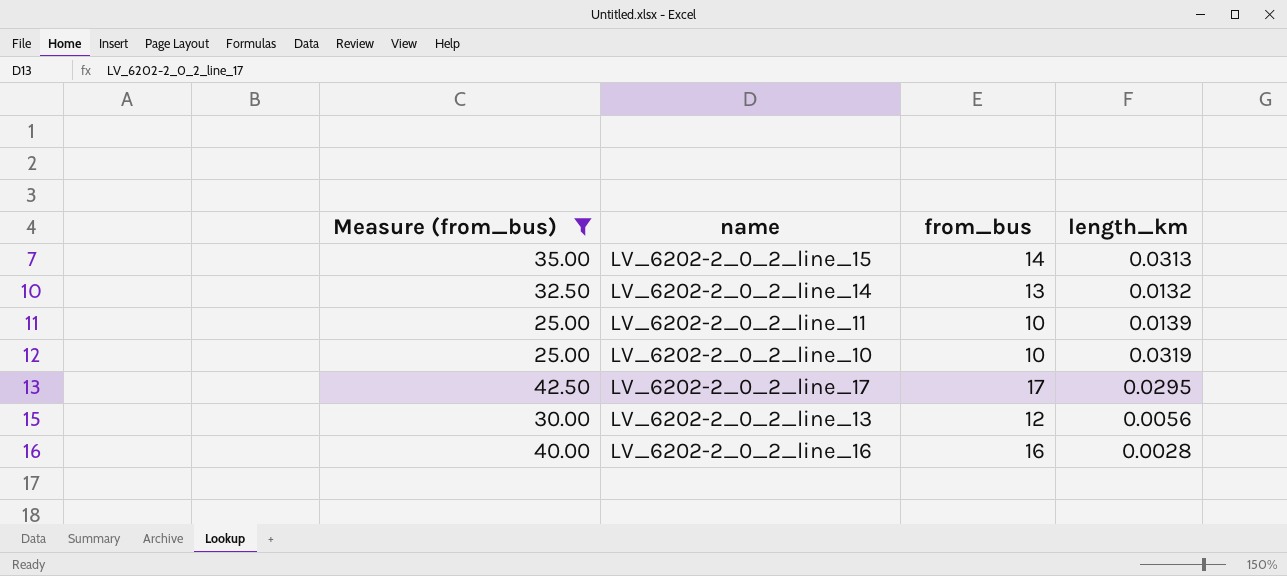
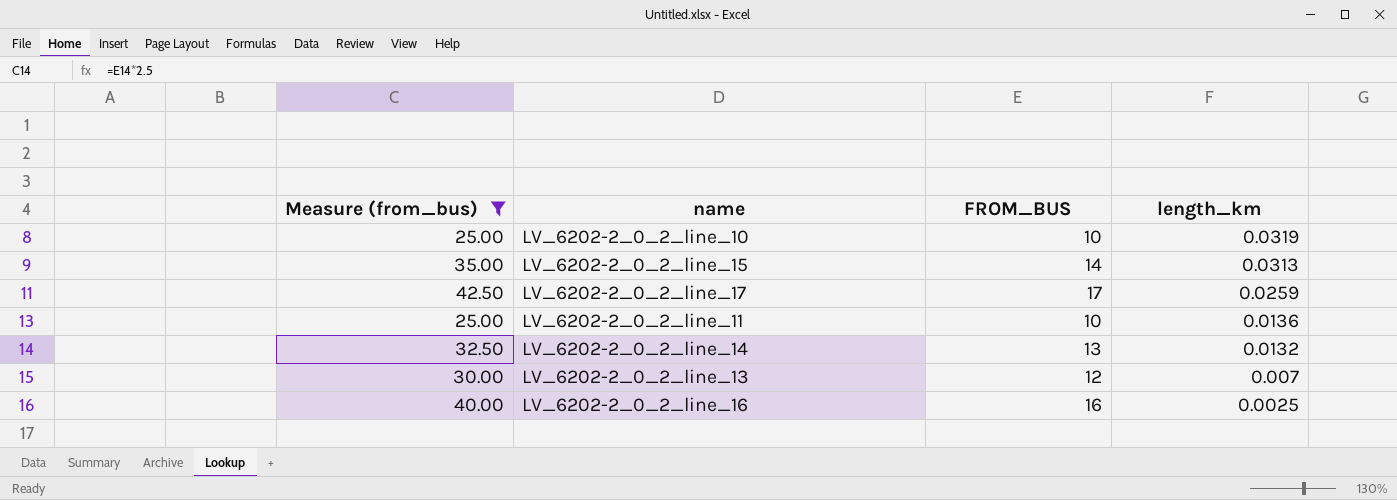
row order: none -> length_km descending
column name: from_bus -> FROM_BUS
LV_6202-2_0_2_line_17 | length_km: 0.0295 -> 0.0259
LV_6202-2_0_2_line_11 | length_km: 0.0139 -> 0.0136
LV_6202-2_0_2_line_13 | length_km: 0.0056 -> 0.007
LV_6202-2_0_2_line_16 | length_km: 0.0028 -> 0.0025

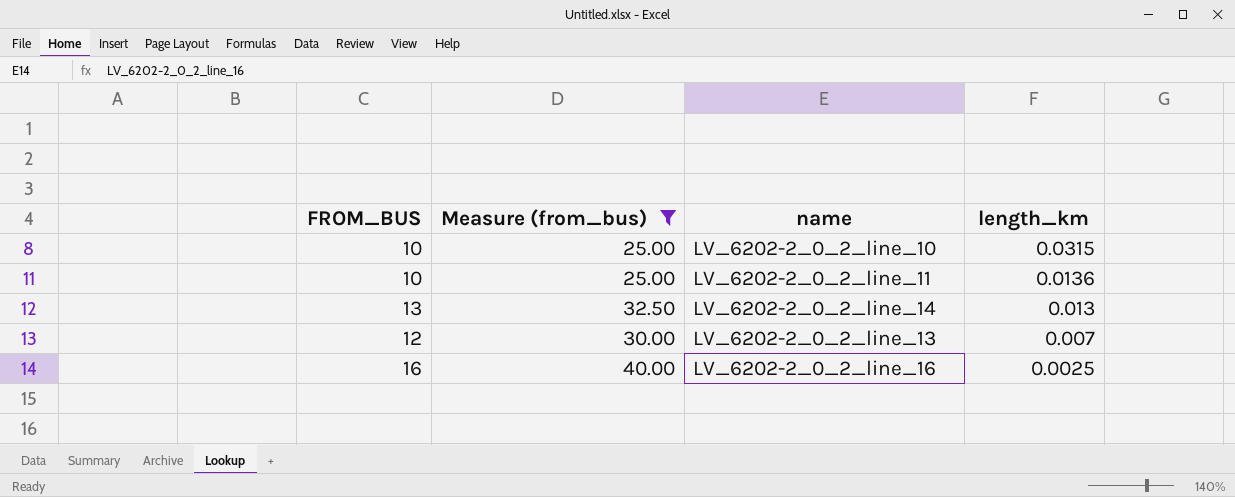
column FROM_BUS | position: 3 -> 1
row LV_6202-2_0_2_line_15: 35.00 | 14 | 0.0313 -> none
row LV_6202-2_0_2_line_17: 42.50 | 17 | 0.0259 -> none
LV_6202-2_0_2_line_10 | length_km: 0.0319 -> 0.0315
LV_6202-2_0_2_line_14 | length_km: 0.0132 -> 0.013

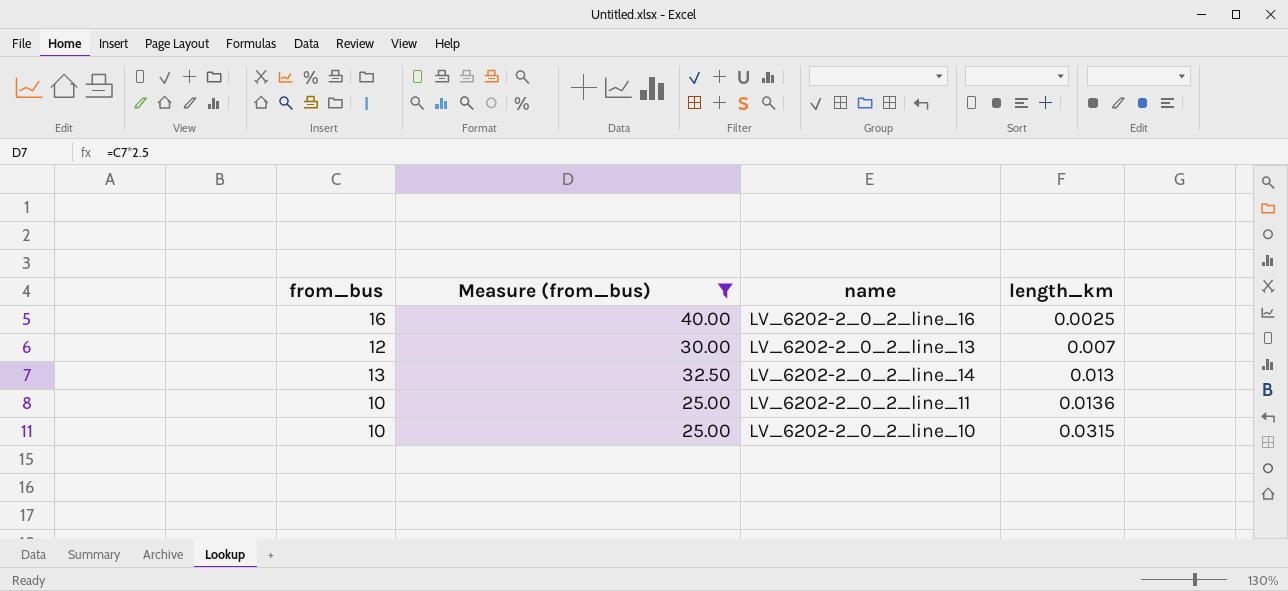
row order: length_km descending -> length_km ascending
column name: FROM_BUS -> from_bus

